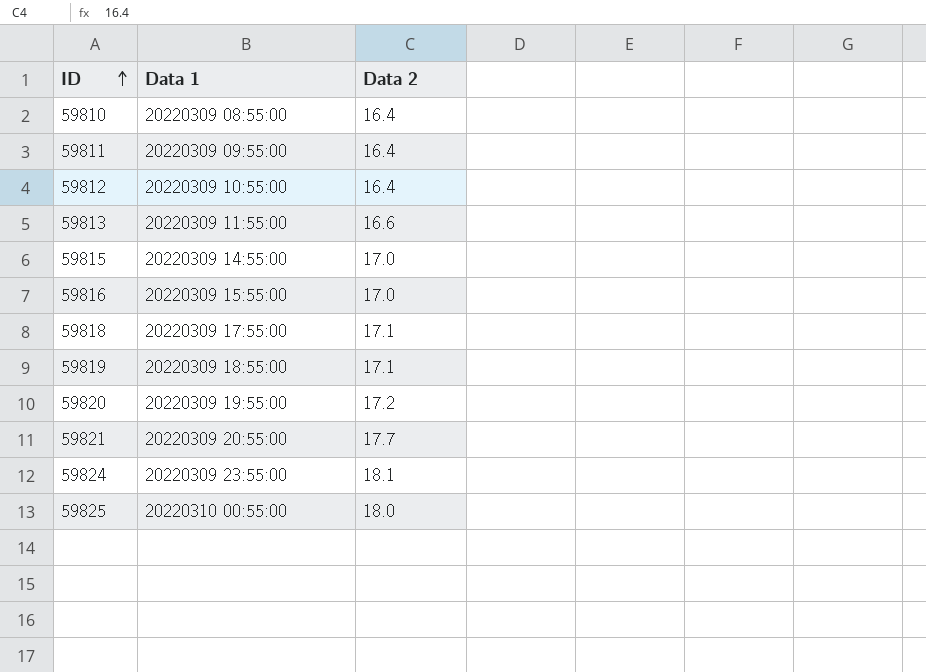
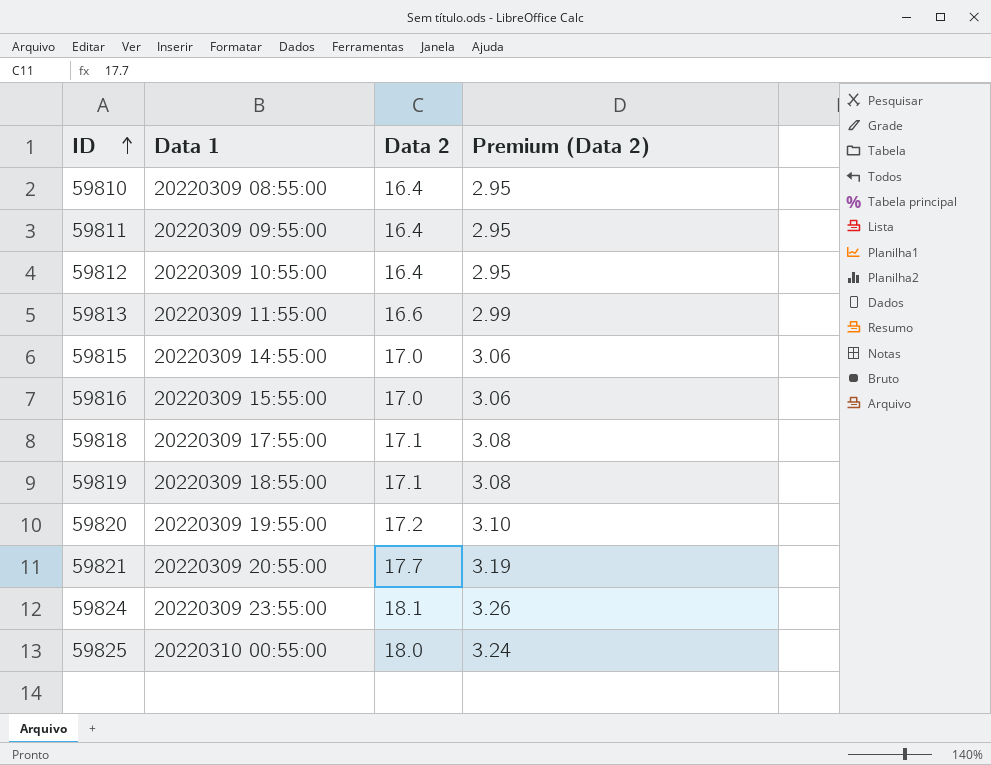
column Premium (Data 2) | formula: none -> [Data 2] * 0.18

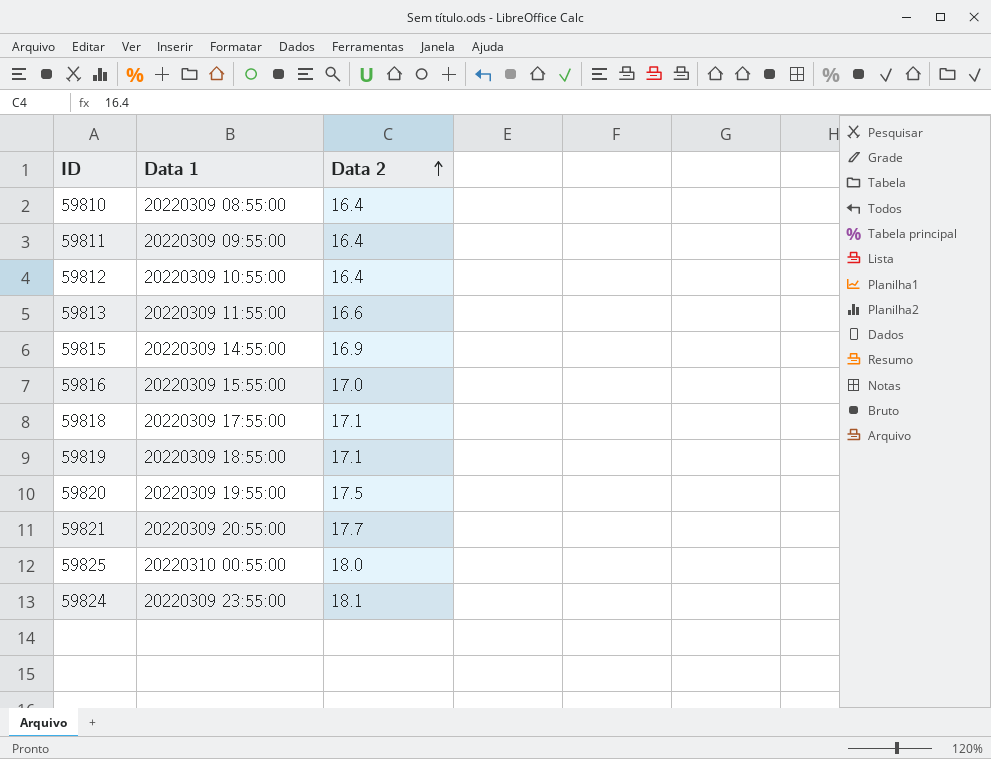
row order: ID ascending -> Data 2 ascending
column Premium (Data 2) | formula: [Data 2] * 0.18 -> none
59815 | Data 2: 17.0 -> 16.9
59820 | Data 2: 17.2 -> 17.5

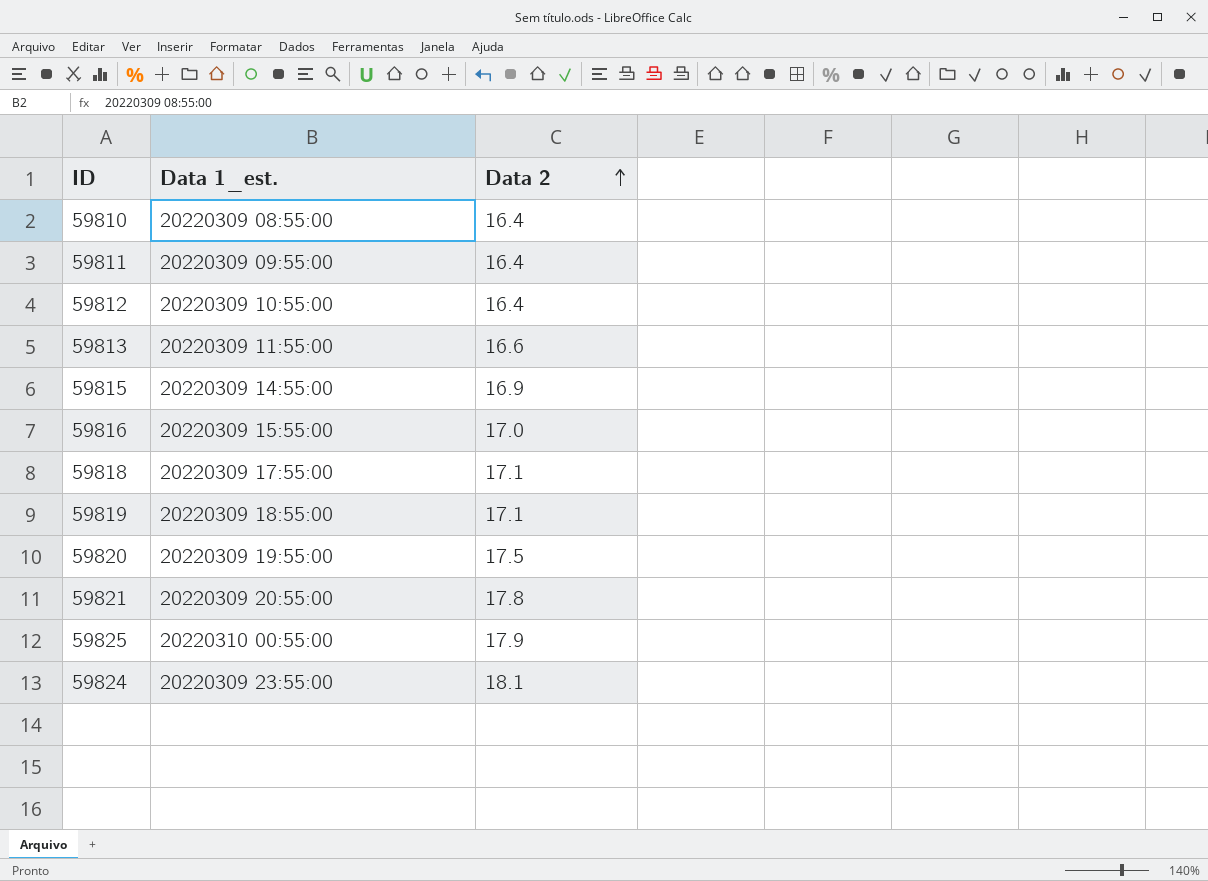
column name: Data 1 -> Data 1_est.
59821 | Data 2: 17.7 -> 17.8
59825 | Data 2: 18.0 -> 17.9

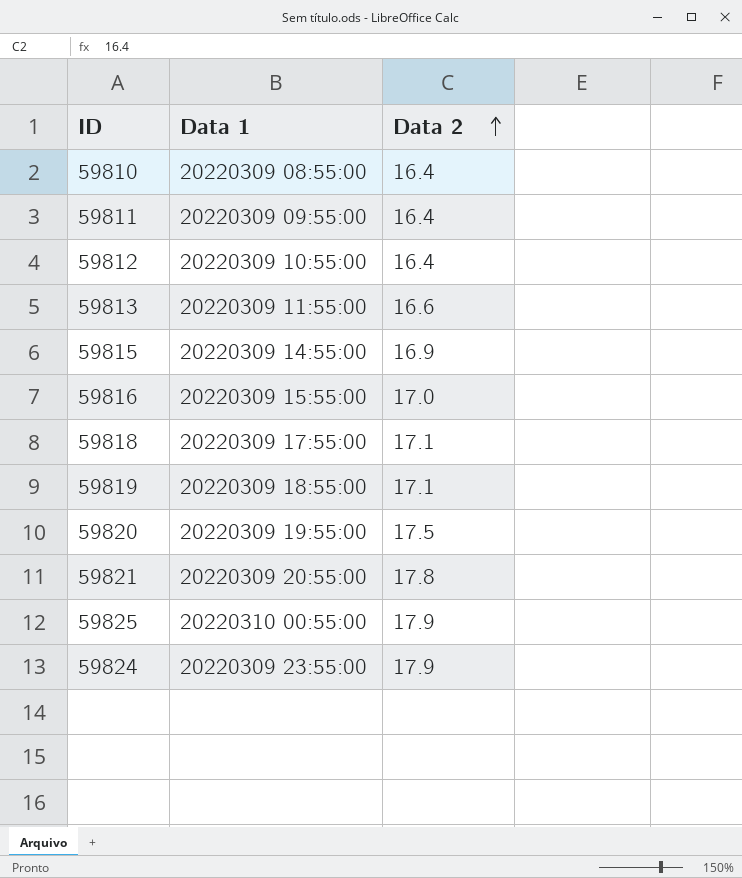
column name: Data 1_est. -> Data 1
59824 | Data 2: 18.1 -> 17.9

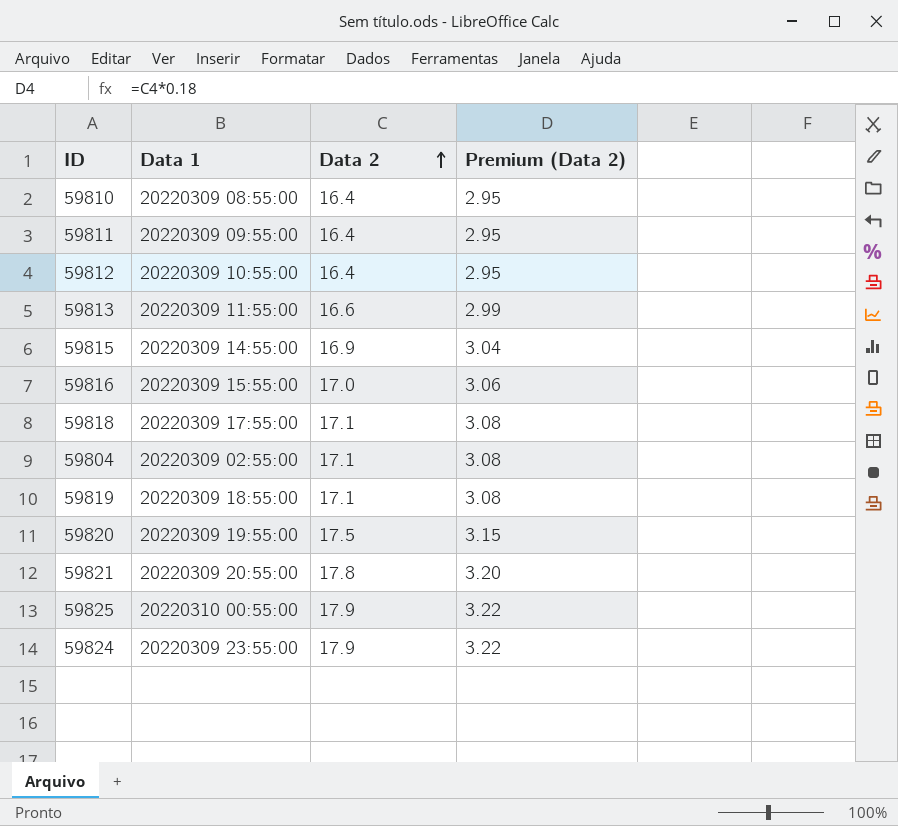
column Premium (Data 2) | formula: none -> [Data 2] * 0.18
row 59804: none -> 20220309 02:55:00 | 17.1 | 3.08

